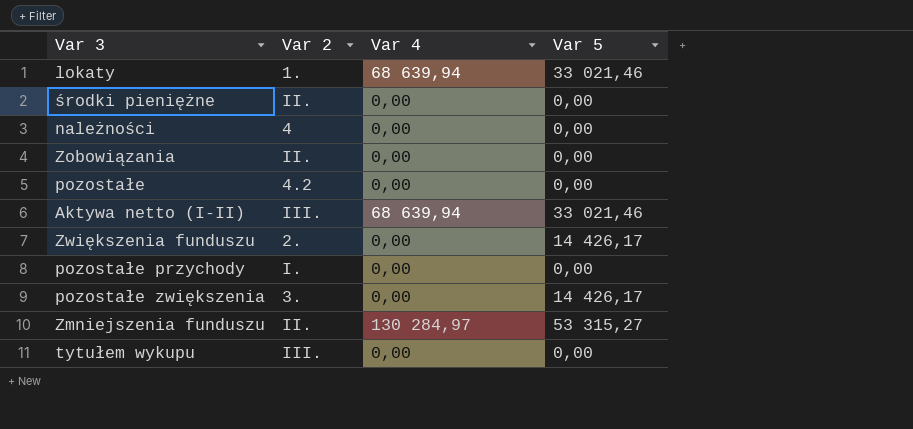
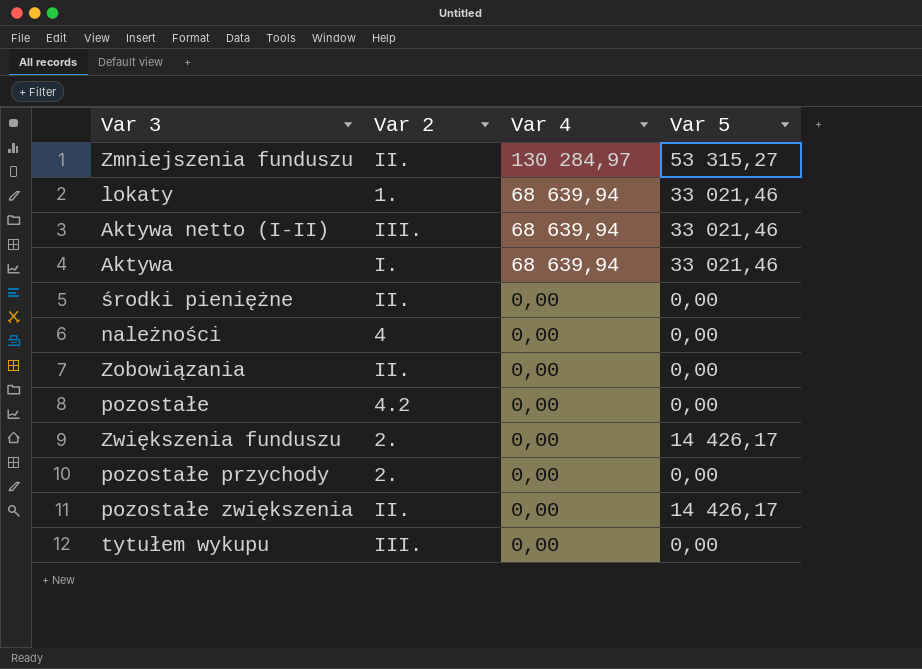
row order: none -> Var 4 descending
row Aktywa: none -> I. | 68 639,94 | 33 021,46
pozostałe przychody | Var 2: I. -> 2.
pozostałe zwiększenia | Var 2: 3. -> II.

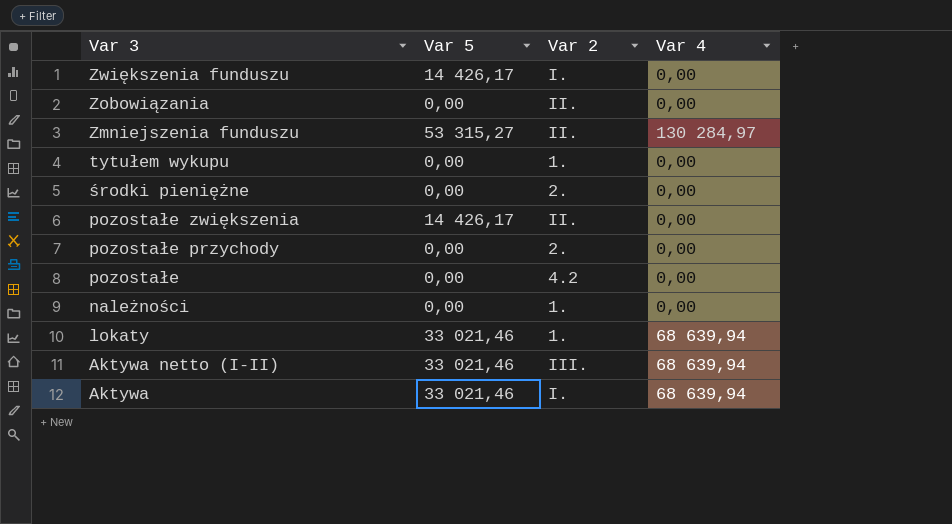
row order: Var 4 descending -> Var 3 descending
column Var 5 | position: 4 -> 2
Zwiększenia funduszu | Var 2: 2. -> I.
tytułem wykupu | Var 2: III. -> 1.
środki pieniężne | Var 2: II. -> 2.
należności | Var 2: 4 -> 1.

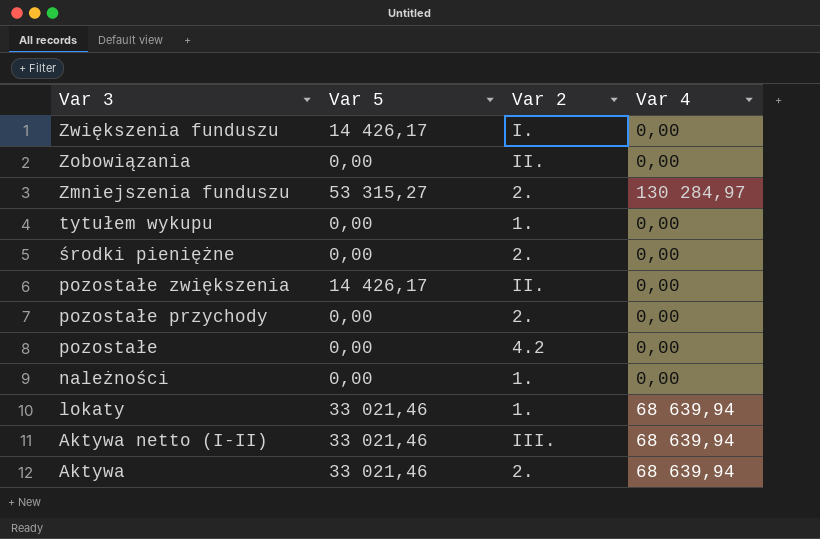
Zmniejszenia funduszu | Var 2: II. -> 2.
Aktywa | Var 2: I. -> 2.

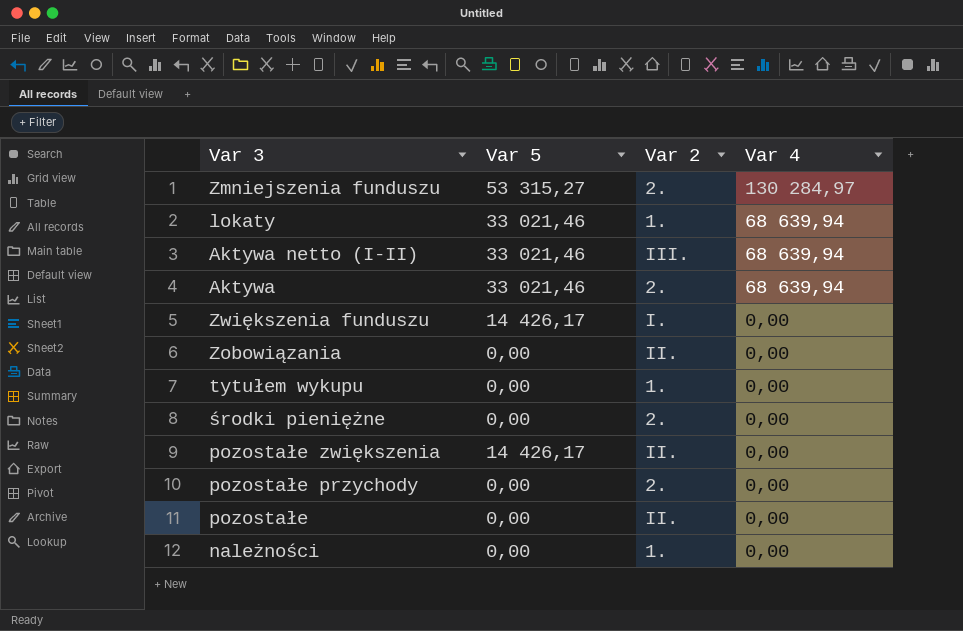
row order: Var 3 descending -> Var 4 descending
pozostałe | Var 2: 4.2 -> II.

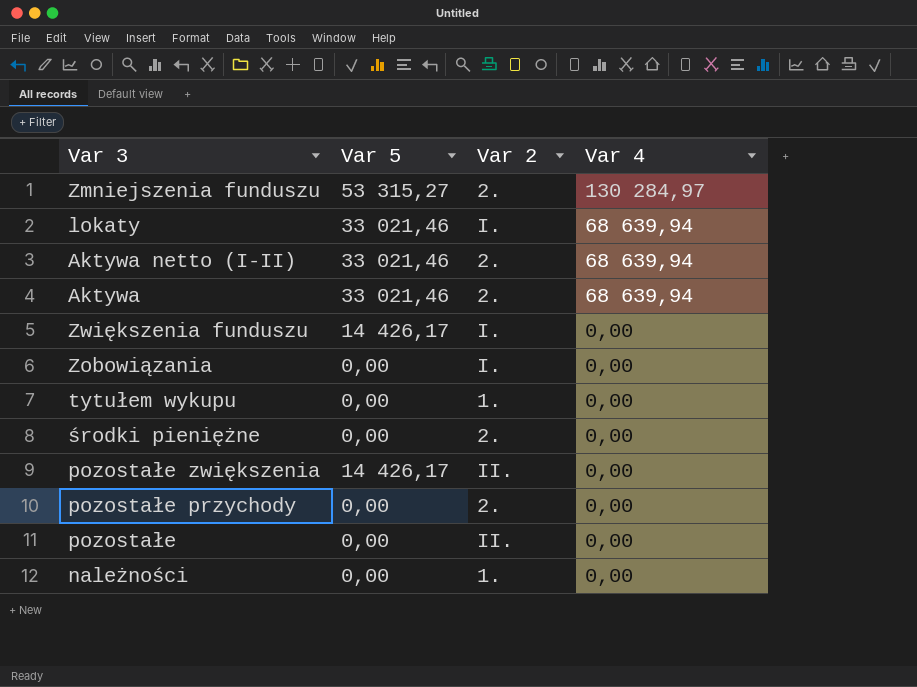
lokaty | Var 2: 1. -> I.
Aktywa netto (I-II) | Var 2: III. -> 2.
Zobowiązania | Var 2: II. -> I.

